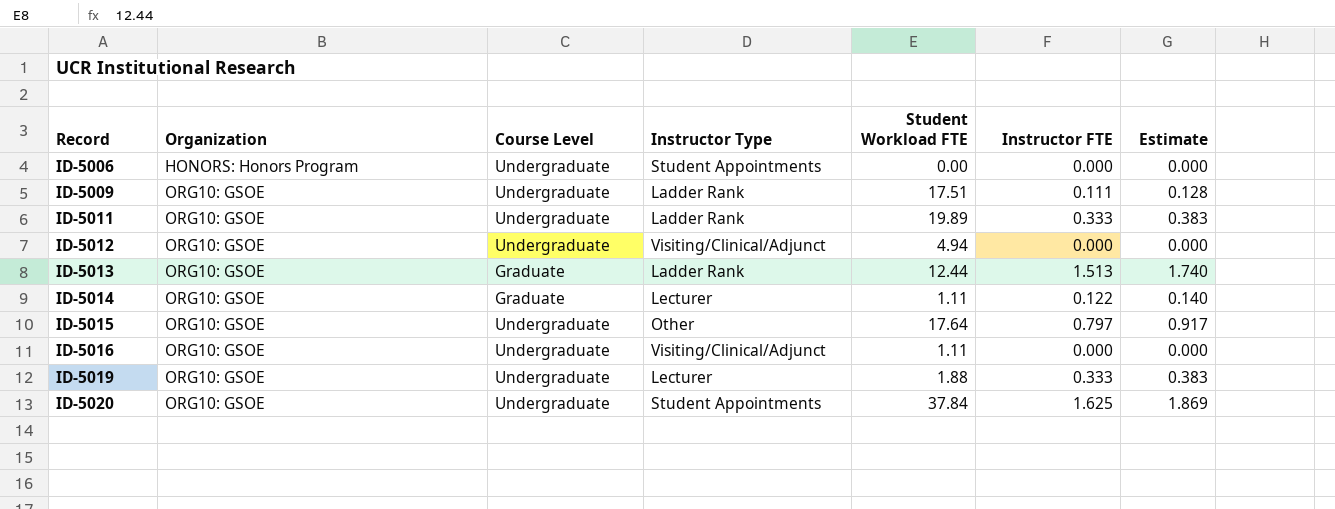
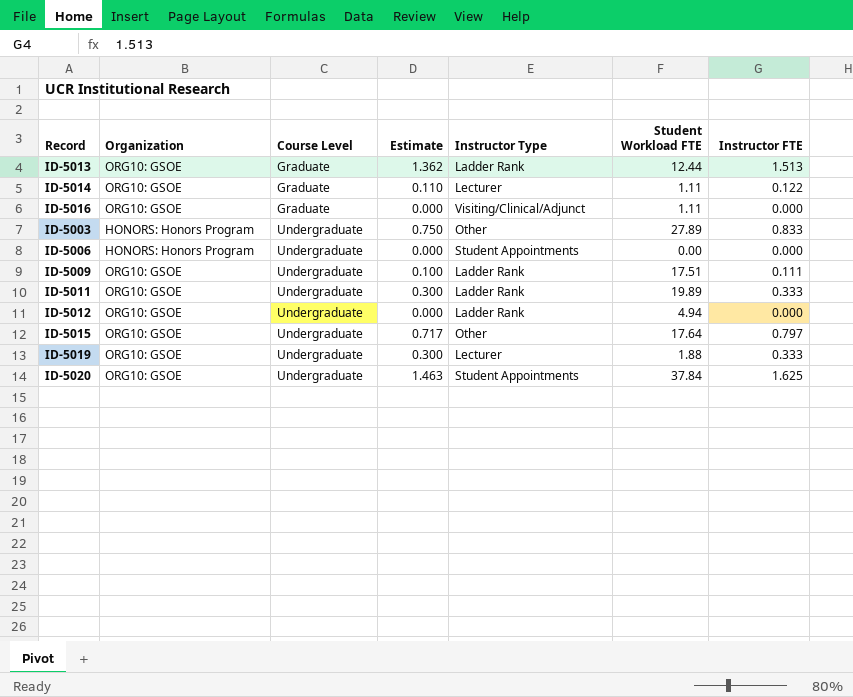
row order: Record ascending -> Course Level ascending
column Estimate | formula: [Instructor FTE] * 1.15 -> [Instructor FTE] * 0.9
column Estimate | position: 7 -> 4
ID-5016 | Course Level: Undergraduate -> Graduate
row ID-5003: none -> HONORS: Honors Program | Undergraduate | 0.750 | Other | 27.89 | 0.833
ID-5012 | Instructor Type: Visiting/Clinical/Adjunct -> Ladder Rank

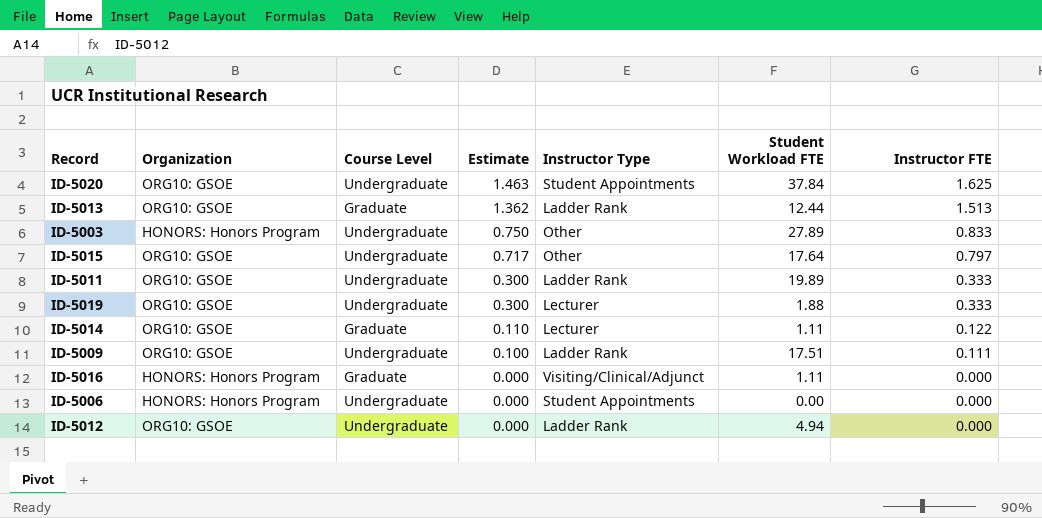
row order: Course Level ascending -> Estimate descending
ID-5016 | Organization: ORG10: GSOE -> HONORS: Honors Program

